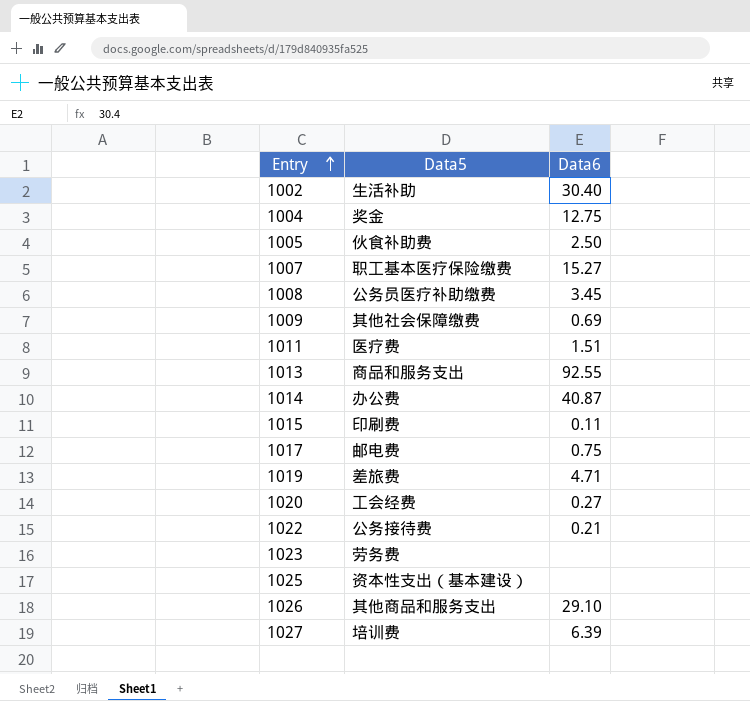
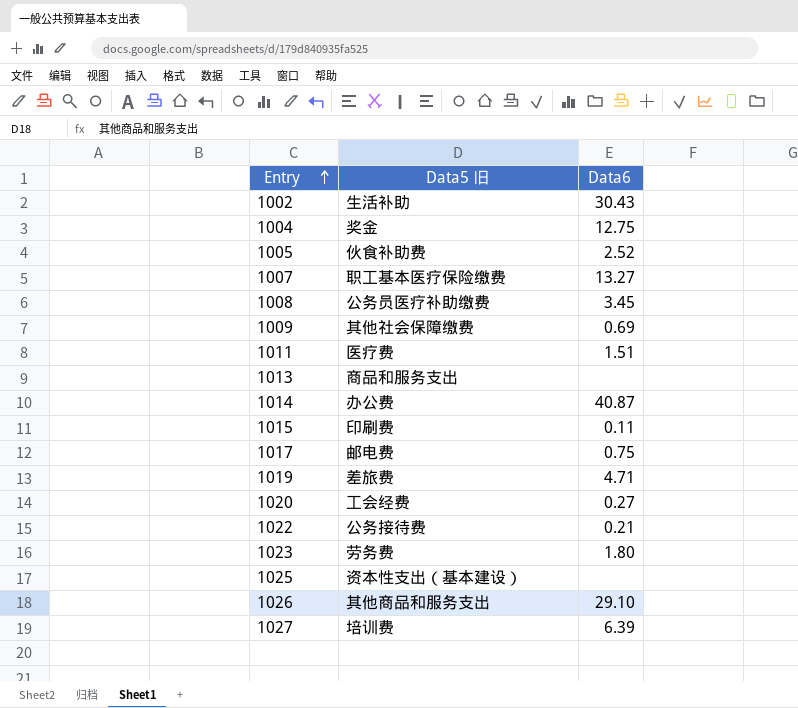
column name: Data5 -> Data5 旧
1002 | Data6: 30.40 -> 30.43
1005 | Data6: 2.50 -> 2.52
1007 | Data6: 15.27 -> 13.27
1013 | Data6: 92.55 -> none
1023 | Data6: none -> 1.80

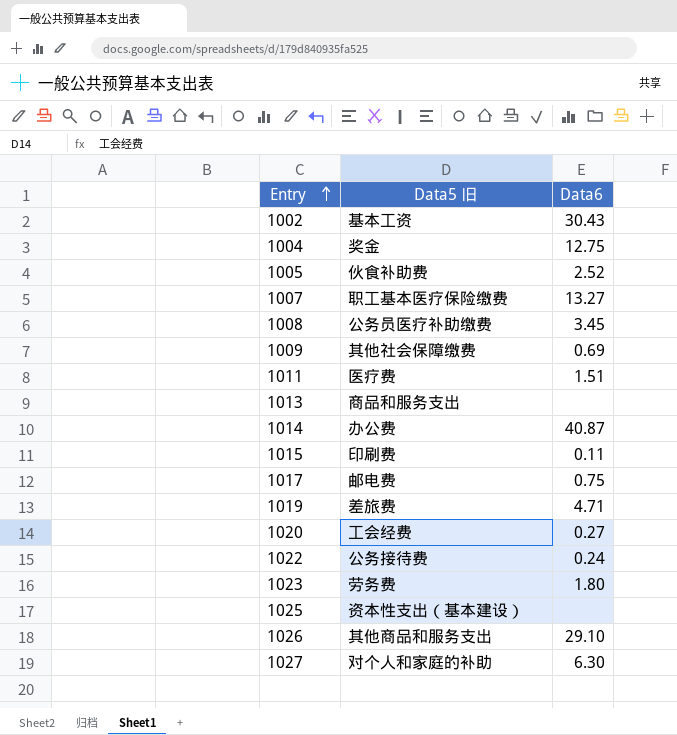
1002 | Data5 旧: 生活补助 -> 基本工资
1022 | Data6: 0.21 -> 0.24
1027 | Data5 旧: 培训费 -> 对个人和家庭的补助
1027 | Data6: 6.39 -> 6.30

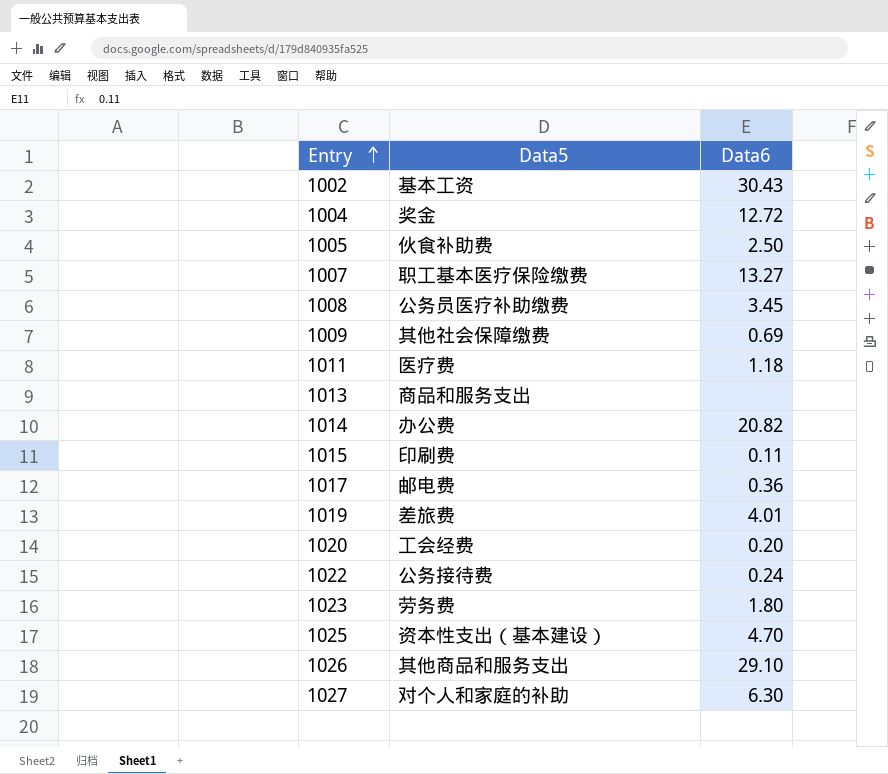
column name: Data5 旧 -> Data5
1004 | Data6: 12.75 -> 12.72
1005 | Data6: 2.52 -> 2.50
1011 | Data6: 1.51 -> 1.18
1014 | Data6: 40.87 -> 20.82
1017 | Data6: 0.75 -> 0.36
1019 | Data6: 4.71 -> 4.01
1020 | Data6: 0.27 -> 0.20
1025 | Data6: none -> 4.70

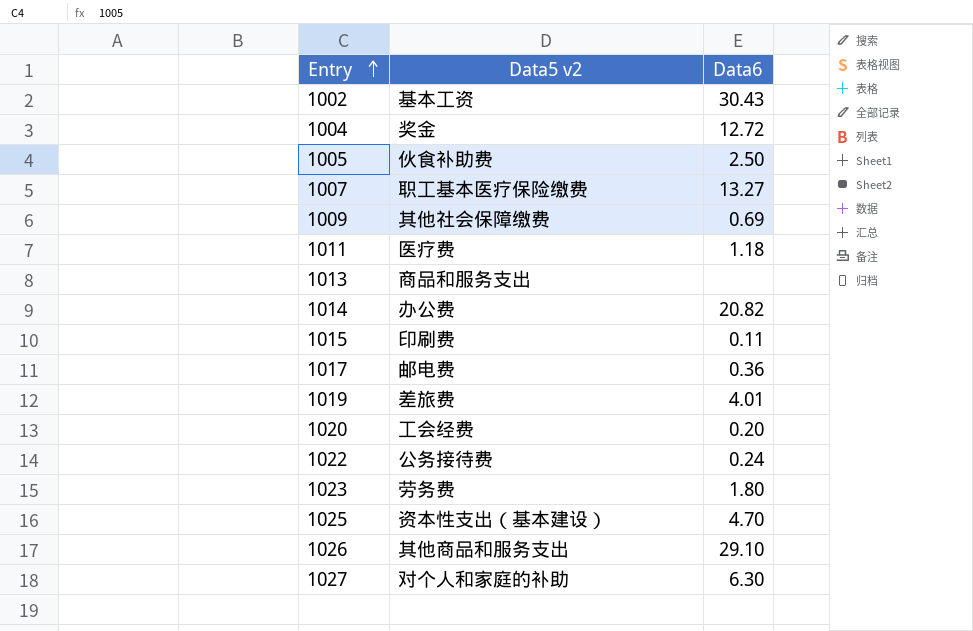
column name: Data5 -> Data5 v2
row 1008: 公务员医疗补助缴费 | 3.45 -> none

